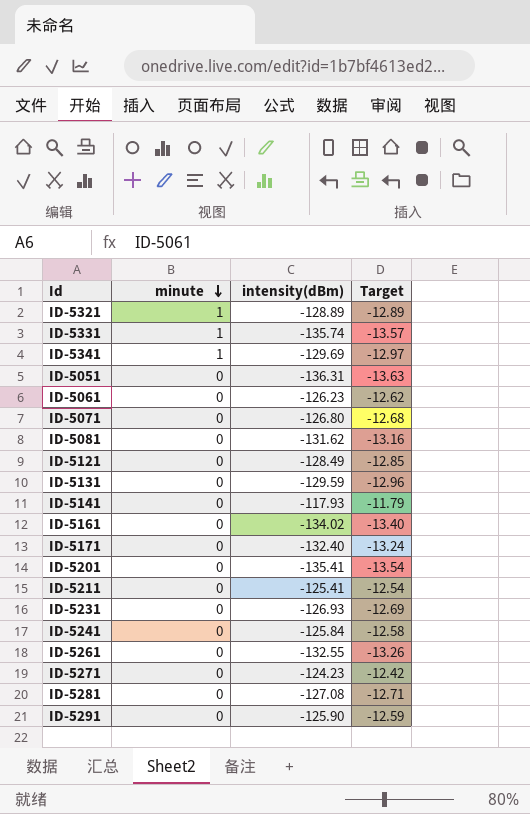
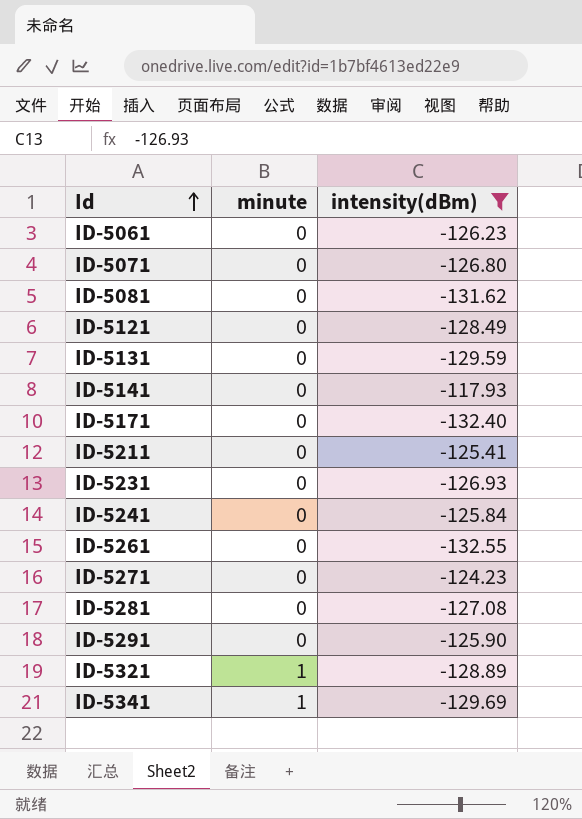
filter: none -> intensity(dBm) >= -132.55
row order: minute descending -> Id ascending
column Target | formula: [intensity(dBm)] * 0.1 -> none

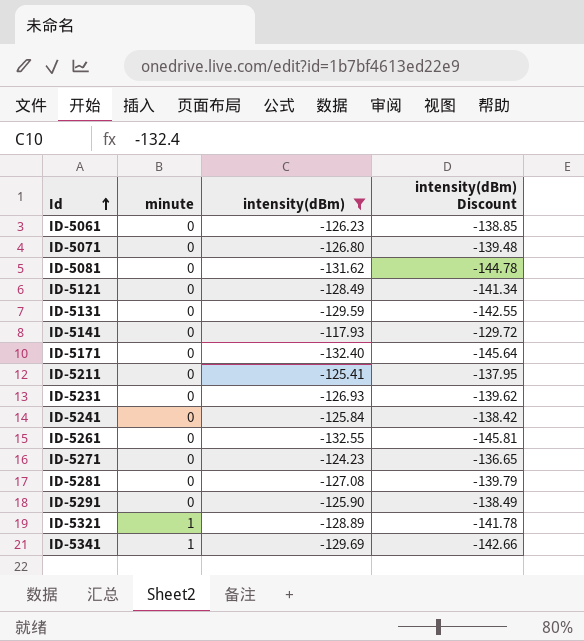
column intensity(dBm) Discount | formula: none -> [intensity(dBm)] * 1.1

